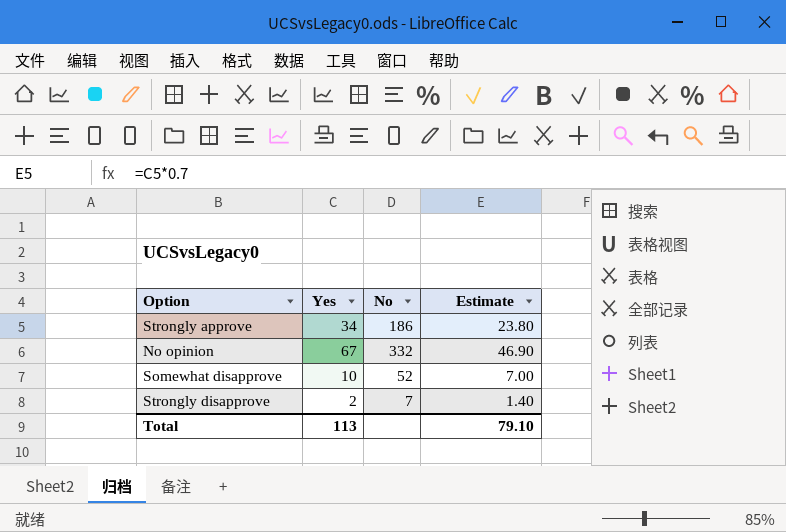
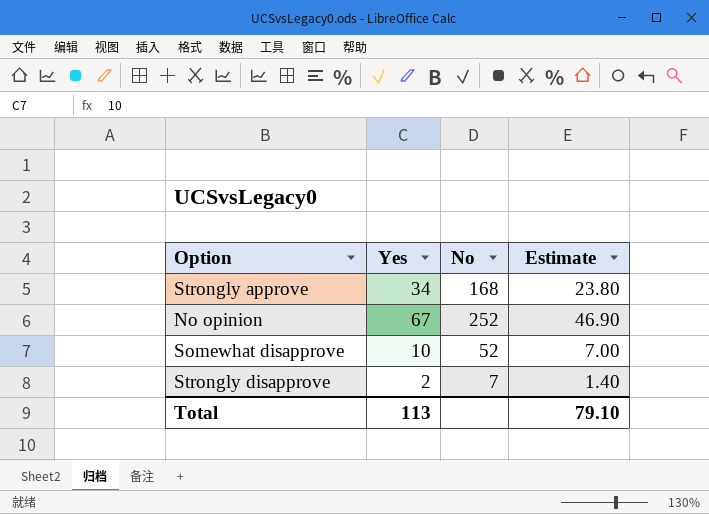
Strongly approve | No: 186 -> 168
No opinion | No: 332 -> 252

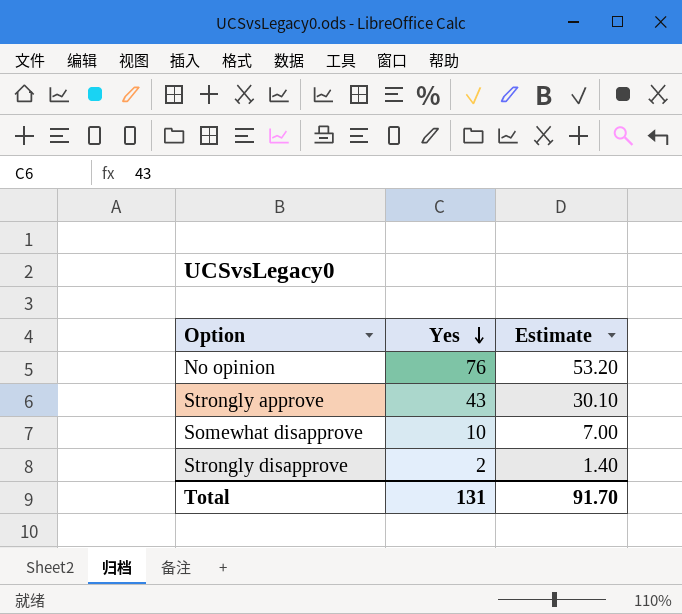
row order: none -> Yes descending
column No | position: 3 -> none
No opinion | Yes: 67 -> 76
No opinion | Estimate: 46.90 -> 53.20
Strongly approve | Yes: 34 -> 43
Strongly approve | Estimate: 23.80 -> 30.10
Total | Yes: 113 -> 131
Total | Estimate: 79.10 -> 91.70

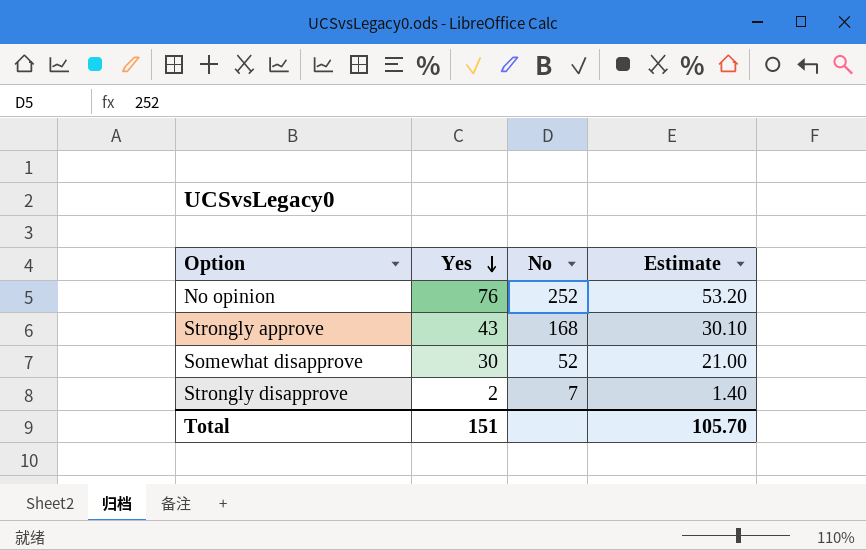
column No | position: none -> 3
Somewhat disapprove | Yes: 10 -> 30
Somewhat disapprove | Estimate: 7.00 -> 21.00
Total | Yes: 131 -> 151
Total | Estimate: 91.70 -> 105.70

